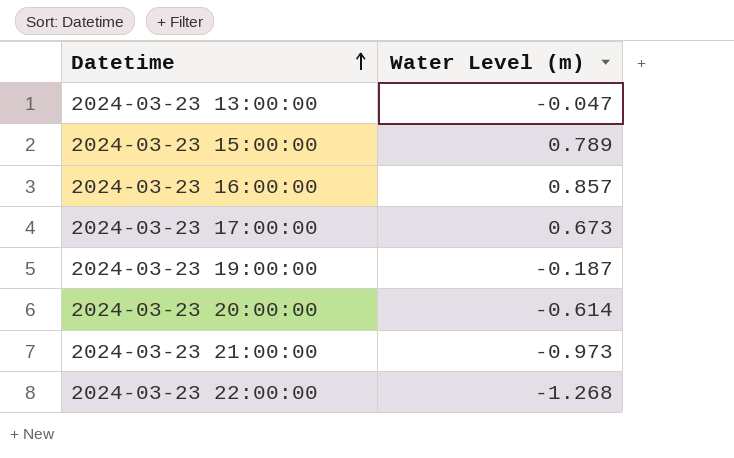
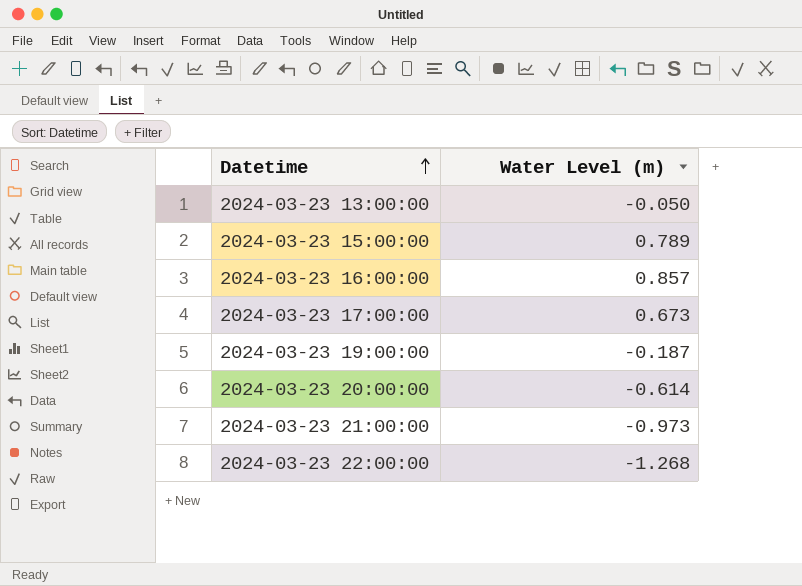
2024-03-23 13:00:00 | Water Level (m): -0.047 -> -0.050

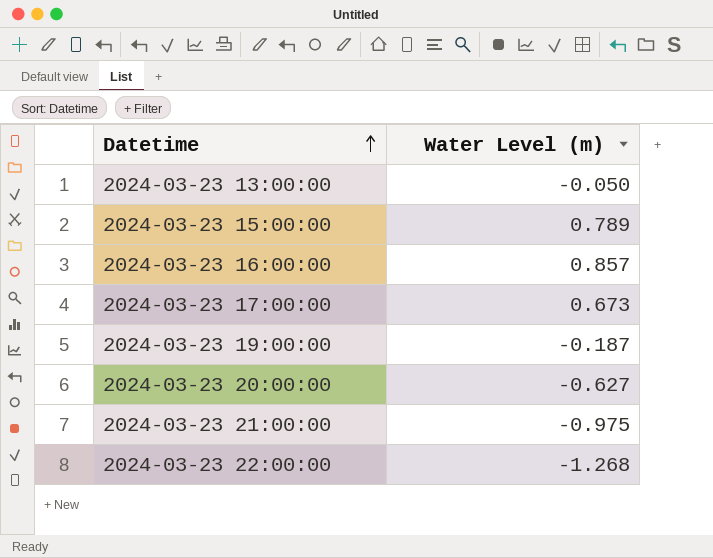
2024-03-23 20:00:00 | Water Level (m): -0.614 -> -0.627
2024-03-23 21:00:00 | Water Level (m): -0.973 -> -0.975

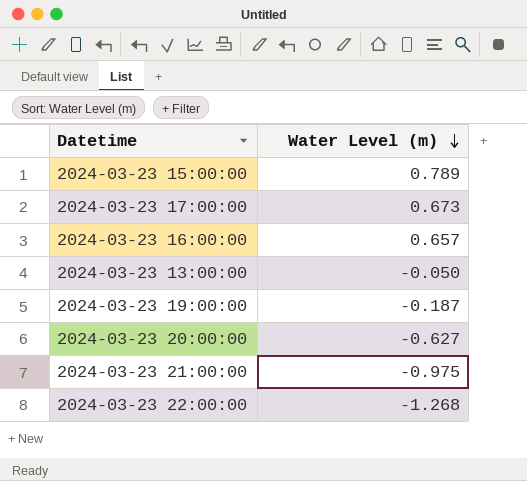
row order: Datetime ascending -> Water Level (m) descending
2024-03-23 16:00:00 | Water Level (m): 0.857 -> 0.657

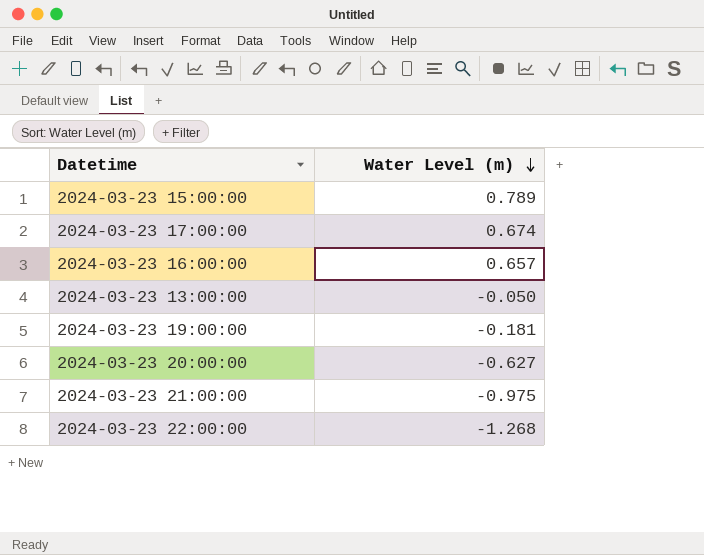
2024-03-23 17:00:00 | Water Level (m): 0.673 -> 0.674
2024-03-23 19:00:00 | Water Level (m): -0.187 -> -0.181

